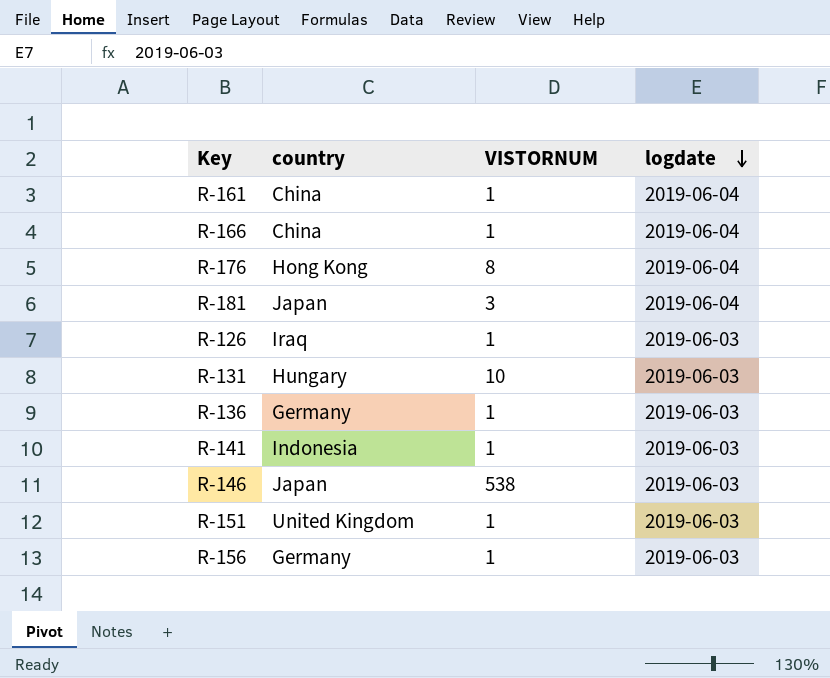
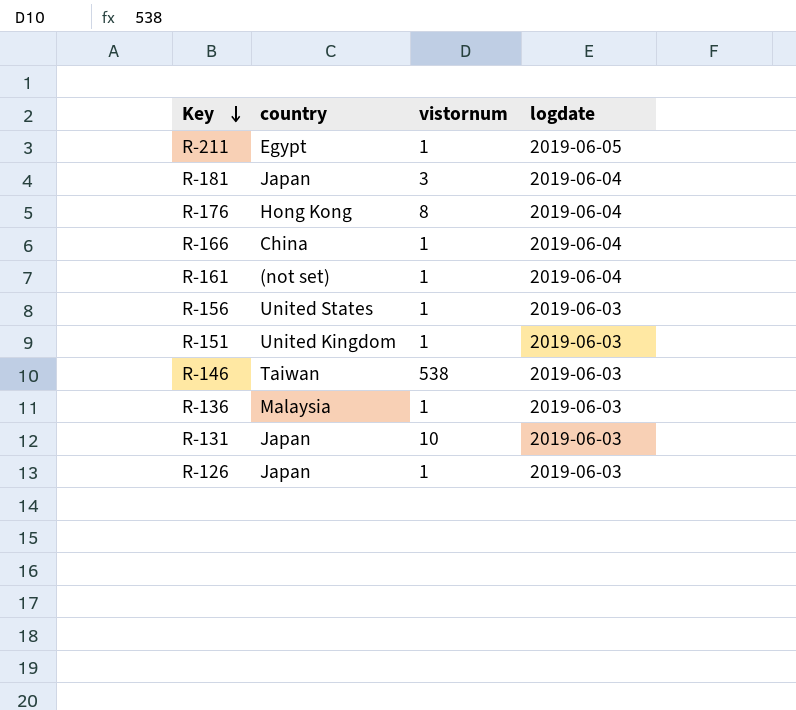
row order: logdate descending -> Key descending
column name: VISTORNUM -> vistornum
row R-141: Indonesia | 1 | 2019-06-03 -> none
row R-211: none -> Egypt | 1 | 2019-06-05
R-161 | country: China -> (not set)
R-156 | country: Germany -> United States
R-146 | country: Japan -> Taiwan
R-136 | country: Germany -> Malaysia
R-131 | country: Hungary -> Japan
R-126 | country: Iraq -> Japan

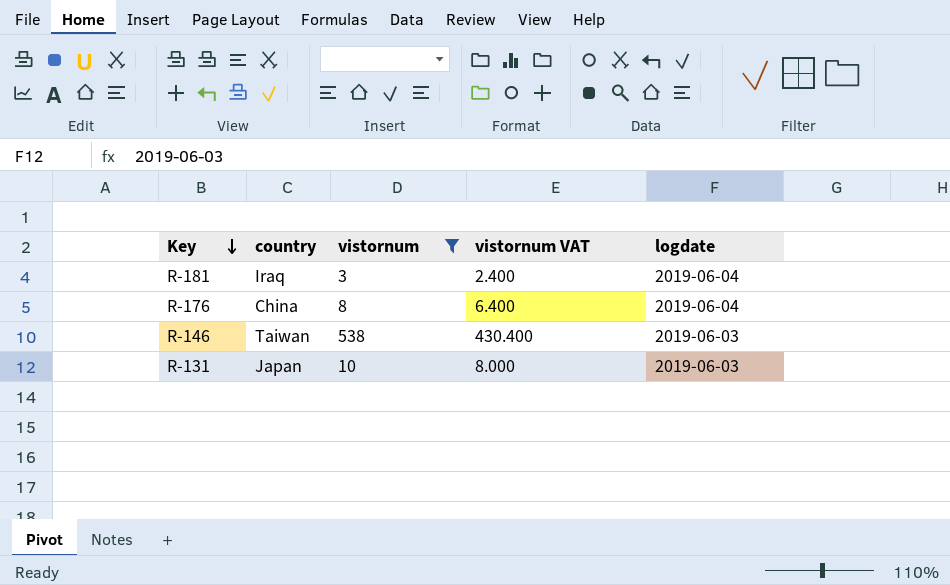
filter: none -> vistornum != 1
column vistornum VAT | formula: none -> [vistornum] * 0.8
R-181 | country: Japan -> Iraq
R-176 | country: Hong Kong -> China

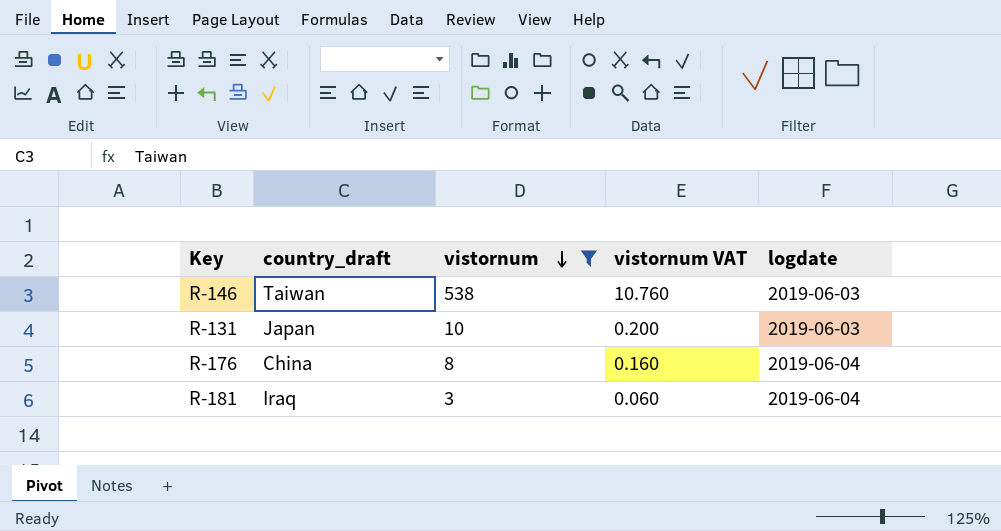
row order: Key descending -> vistornum descending
column name: country -> country_draft
column vistornum VAT | formula: [vistornum] * 0.8 -> [vistornum] * 0.02

